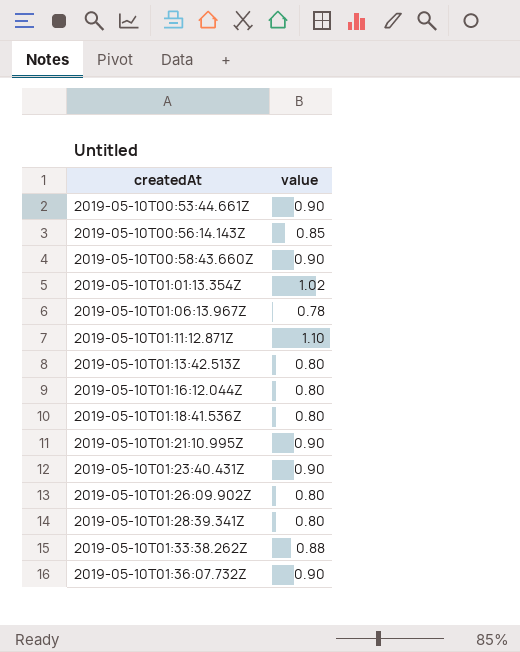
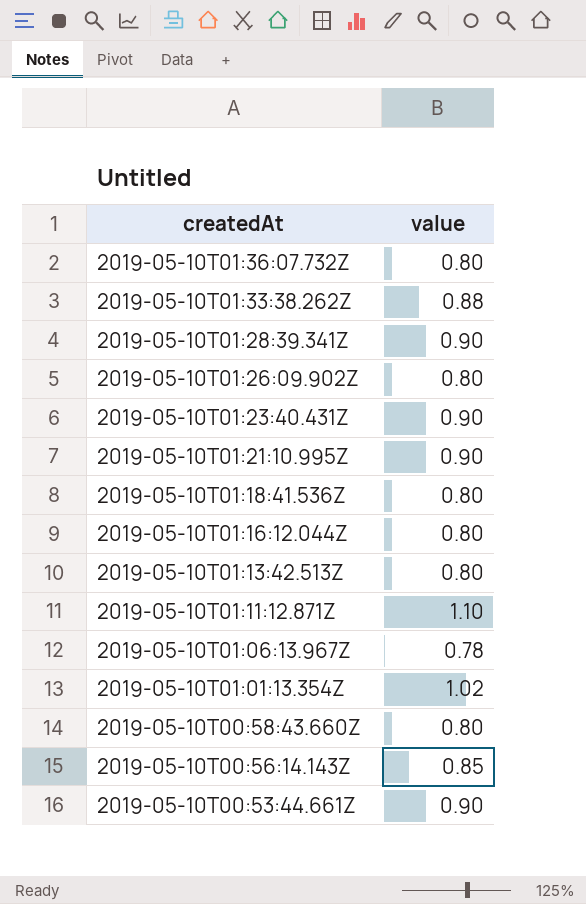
row order: createdAt ascending -> createdAt descending
2019-05-10T01:36:07.732Z | value: 0.90 -> 0.80
2019-05-10T01:28:39.341Z | value: 0.80 -> 0.90
2019-05-10T00:58:43.660Z | value: 0.90 -> 0.80

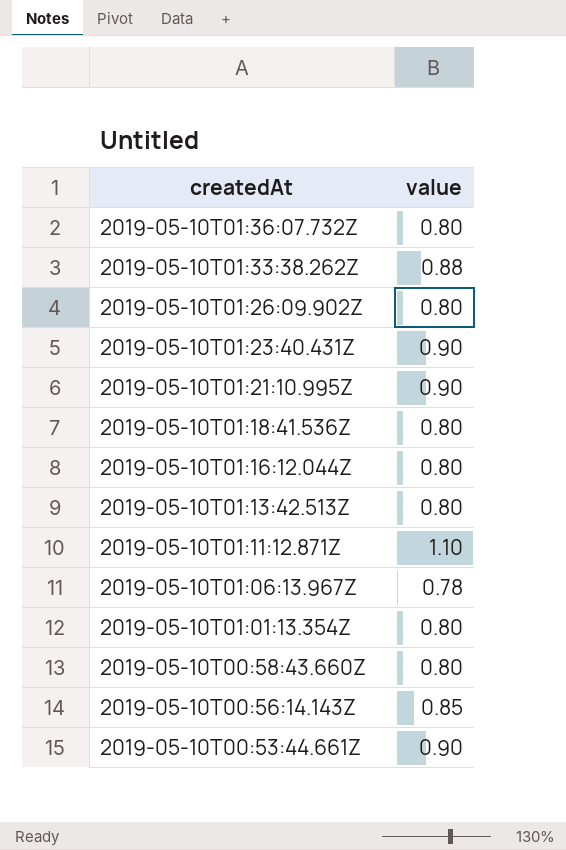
row 2019-05-10T01:28:39.341Z: 0.90 -> none
2019-05-10T01:01:13.354Z | value: 1.02 -> 0.80

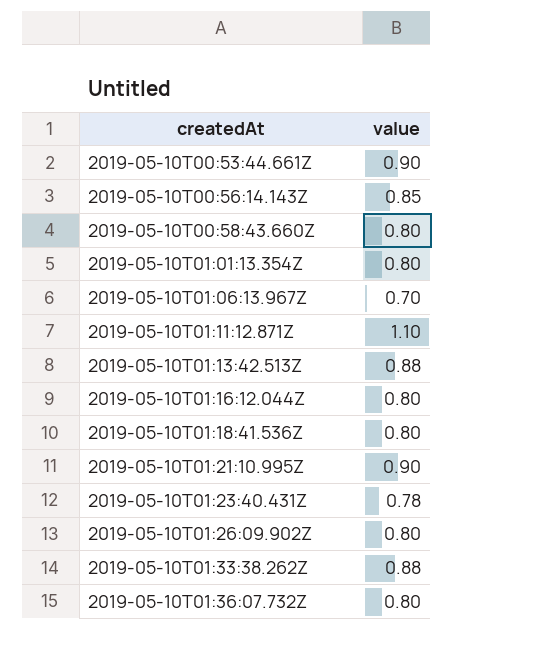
row order: createdAt descending -> createdAt ascending
2019-05-10T01:06:13.967Z | value: 0.78 -> 0.70
2019-05-10T01:13:42.513Z | value: 0.80 -> 0.88
2019-05-10T01:23:40.431Z | value: 0.90 -> 0.78

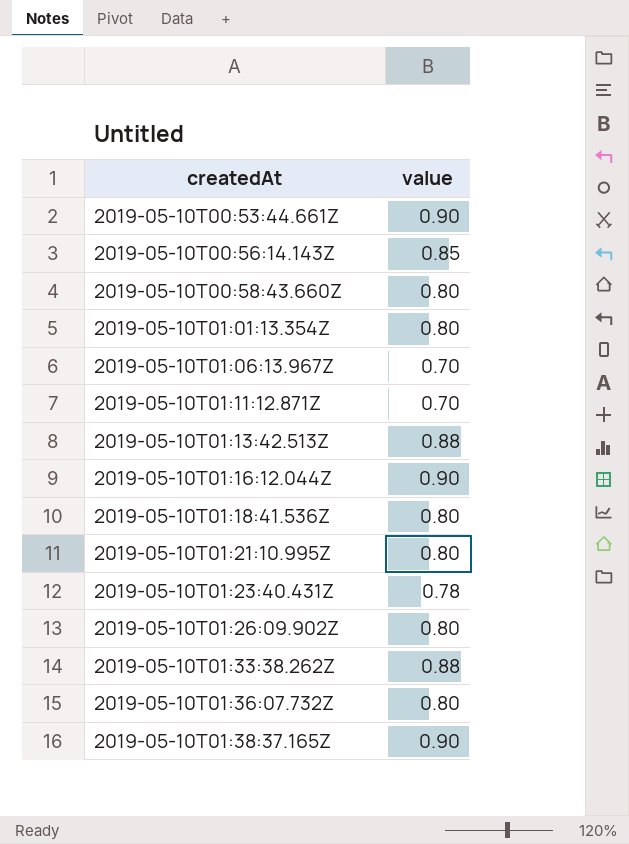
2019-05-10T01:11:12.871Z | value: 1.10 -> 0.70
2019-05-10T01:16:12.044Z | value: 0.80 -> 0.90
2019-05-10T01:21:10.995Z | value: 0.90 -> 0.80
row 2019-05-10T01:38:37.165Z: none -> 0.90

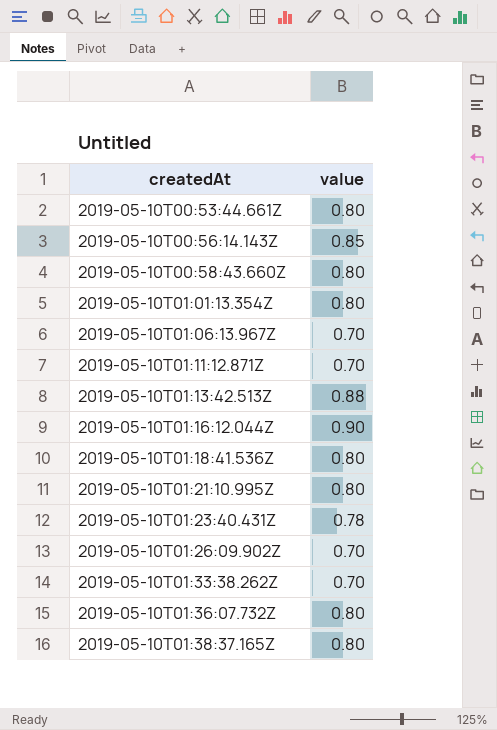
2019-05-10T00:53:44.661Z | value: 0.90 -> 0.80
2019-05-10T01:26:09.902Z | value: 0.80 -> 0.70
2019-05-10T01:33:38.262Z | value: 0.88 -> 0.70
2019-05-10T01:38:37.165Z | value: 0.90 -> 0.80

